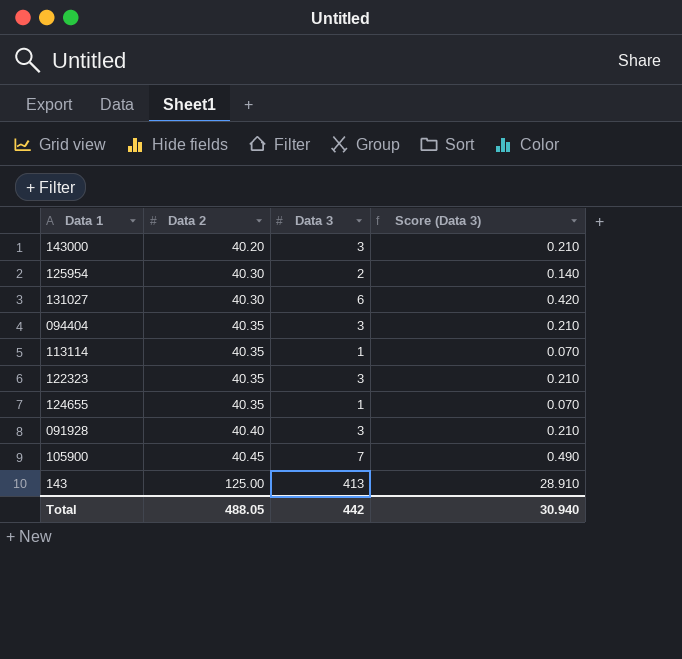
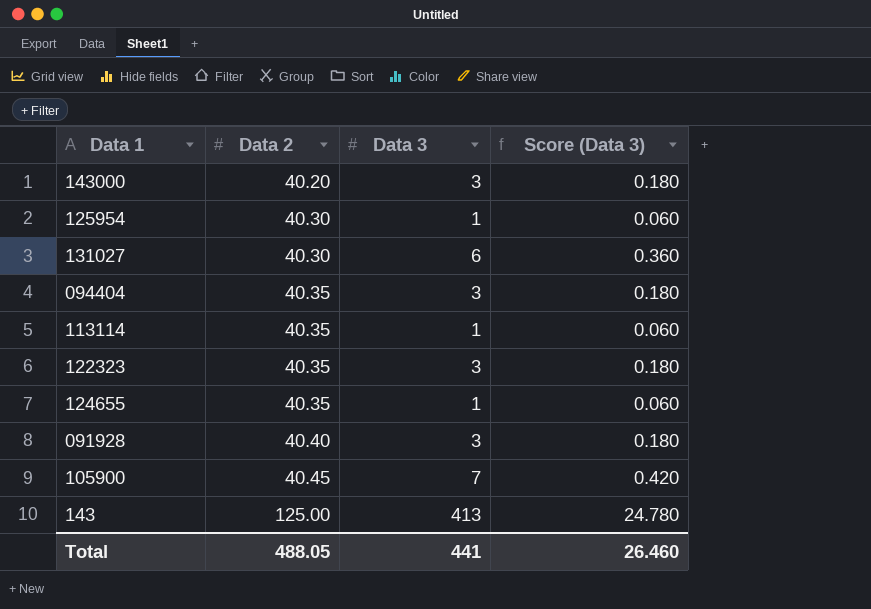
column Score (Data 3) | formula: [Data 3] * 0.07 -> [Data 3] * 0.06
125954 | Data 3: 2 -> 1
Total | Data 3: 442 -> 441
Total | Score (Data 3): 30.940 -> 26.460

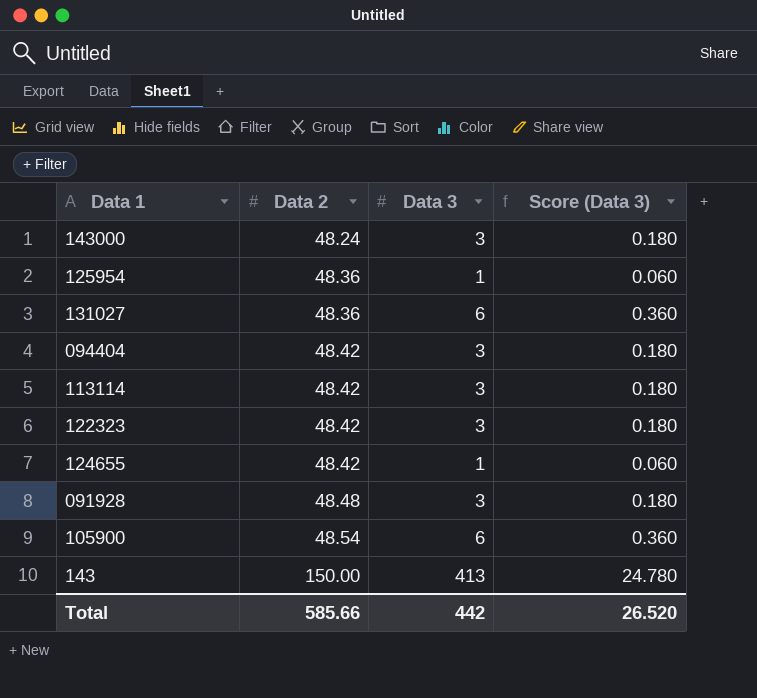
143000 | Data 2: 40.20 -> 48.24
125954 | Data 2: 40.30 -> 48.36
131027 | Data 2: 40.30 -> 48.36
094404 | Data 2: 40.35 -> 48.42
113114 | Data 2: 40.35 -> 48.42
113114 | Data 3: 1 -> 3
113114 | Score (Data 3): 0.060 -> 0.180
122323 | Data 2: 40.35 -> 48.42
124655 | Data 2: 40.35 -> 48.42
091928 | Data 2: 40.40 -> 48.48
105900 | Data 2: 40.45 -> 48.54
105900 | Data 3: 7 -> 6
105900 | Score (Data 3): 0.420 -> 0.360
143 | Data 2: 125.00 -> 150.00
Total | Data 2: 488.05 -> 585.66
Total | Data 3: 441 -> 442
Total | Score (Data 3): 26.460 -> 26.520

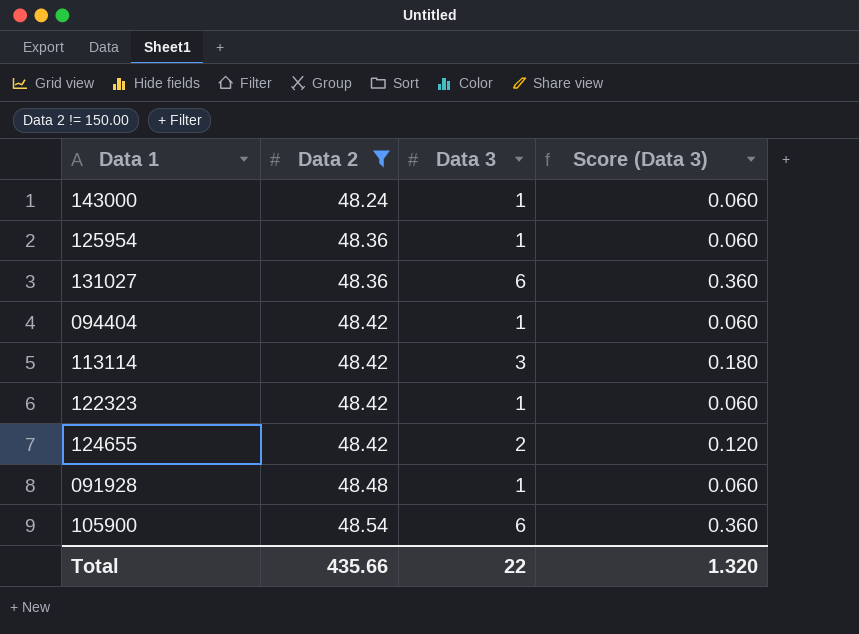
filter: none -> Data 2 != 150.00
143000 | Data 3: 3 -> 1
143000 | Score (Data 3): 0.180 -> 0.060
094404 | Data 3: 3 -> 1
094404 | Score (Data 3): 0.180 -> 0.060
122323 | Data 3: 3 -> 1
122323 | Score (Data 3): 0.180 -> 0.060
124655 | Data 3: 1 -> 2
124655 | Score (Data 3): 0.060 -> 0.120
091928 | Data 3: 3 -> 1
091928 | Score (Data 3): 0.180 -> 0.060
Total | Data 2: 585.66 -> 435.66
Total | Data 3: 442 -> 22
Total | Score (Data 3): 26.520 -> 1.320

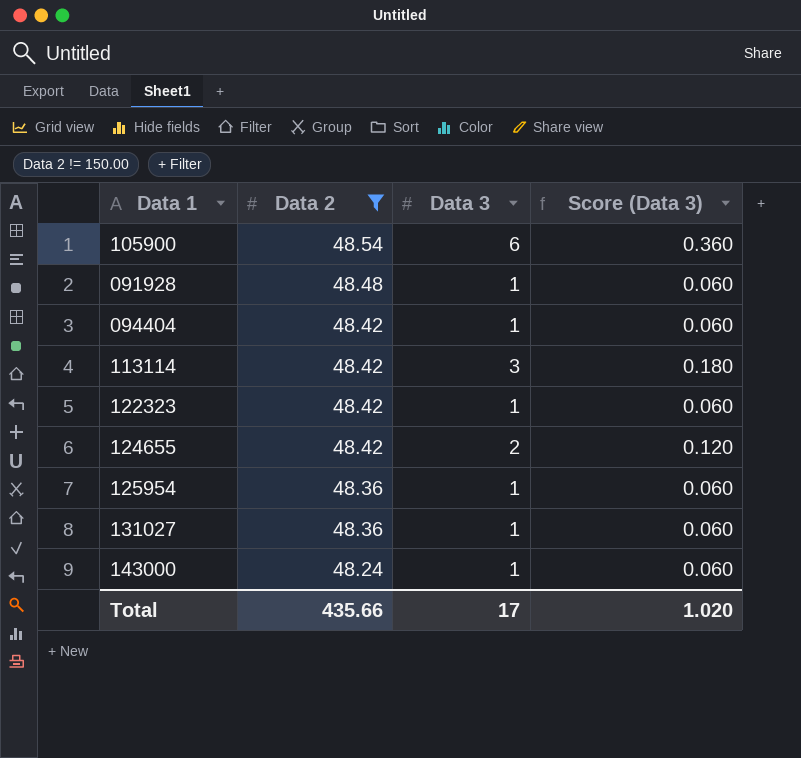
row order: Data 2 ascending -> Data 2 descending
131027 | Data 3: 6 -> 1
131027 | Score (Data 3): 0.360 -> 0.060
Total | Data 3: 22 -> 17
Total | Score (Data 3): 1.320 -> 1.020

